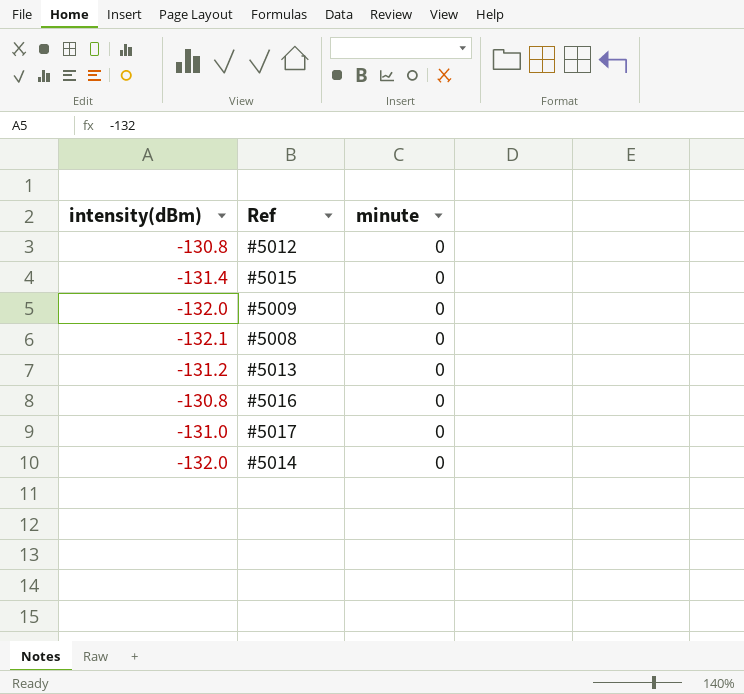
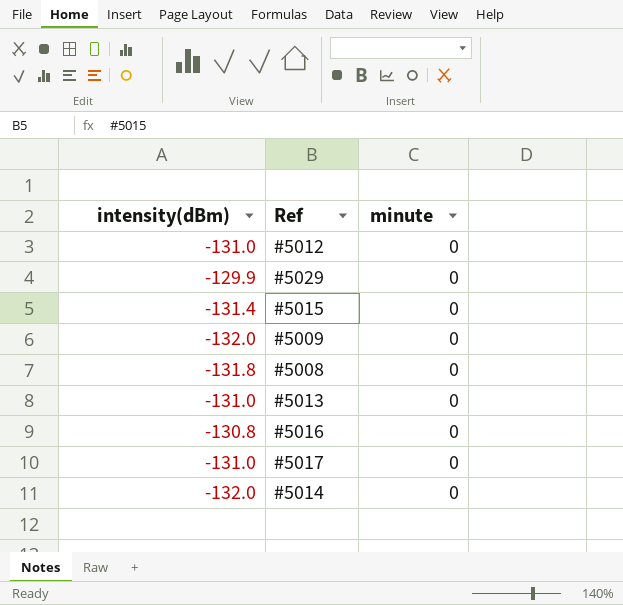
#5012 | intensity(dBm): -130.8 -> -131.0
row #5029: none -> -129.9 | 0
#5008 | intensity(dBm): -132.1 -> -131.8
#5013 | intensity(dBm): -131.2 -> -131.0

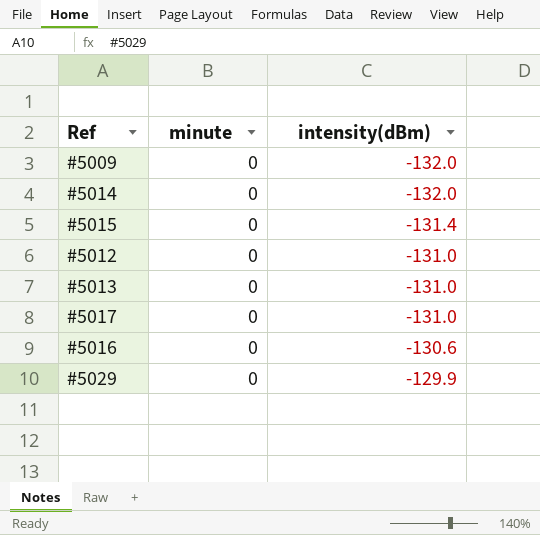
row order: none -> intensity(dBm) ascending
column intensity(dBm) | position: 1 -> 3
row #5008: -131.8 | 0 -> none
#5016 | intensity(dBm): -130.8 -> -130.6

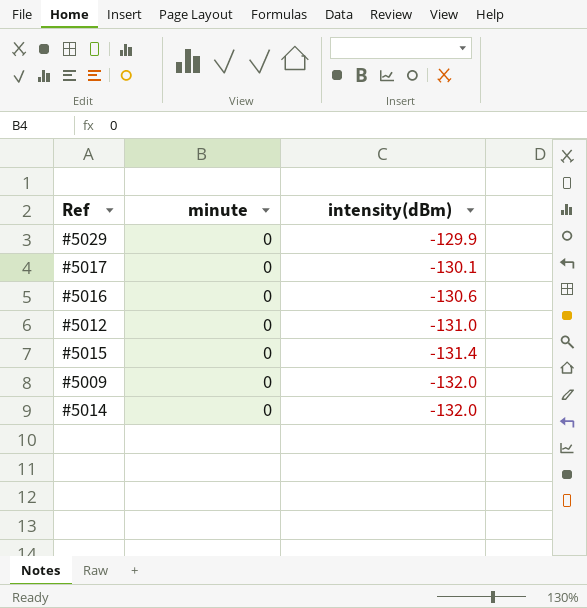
row order: intensity(dBm) ascending -> intensity(dBm) descending
row #5013: 0 | -131.0 -> none
#5017 | intensity(dBm): -131.0 -> -130.1

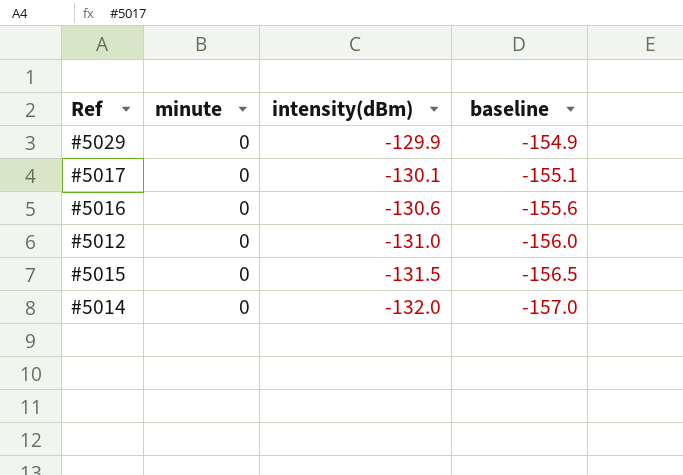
column baseline | formula: none -> [intensity(dBm)] - 25
row #5009: 0 | -132.0 -> none
#5015 | intensity(dBm): -131.4 -> -131.5

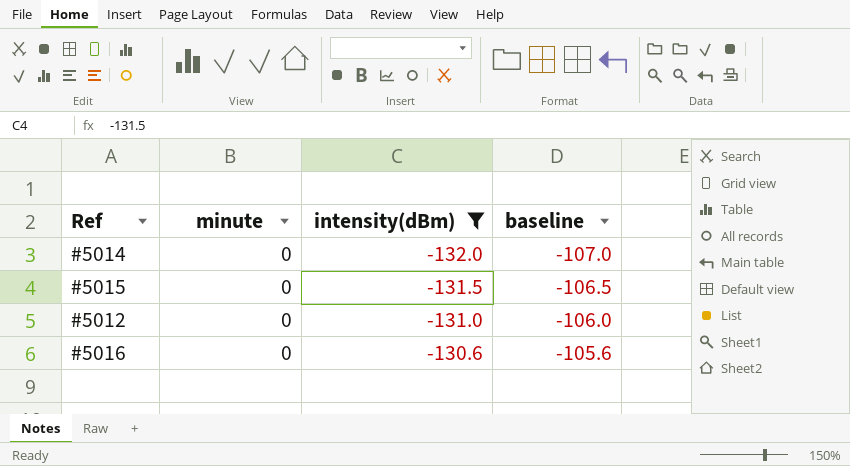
filter: none -> intensity(dBm) <= -130.6
row order: intensity(dBm) descending -> intensity(dBm) ascending
column baseline | formula: [intensity(dBm)] - 25 -> [intensity(dBm)] + 25

